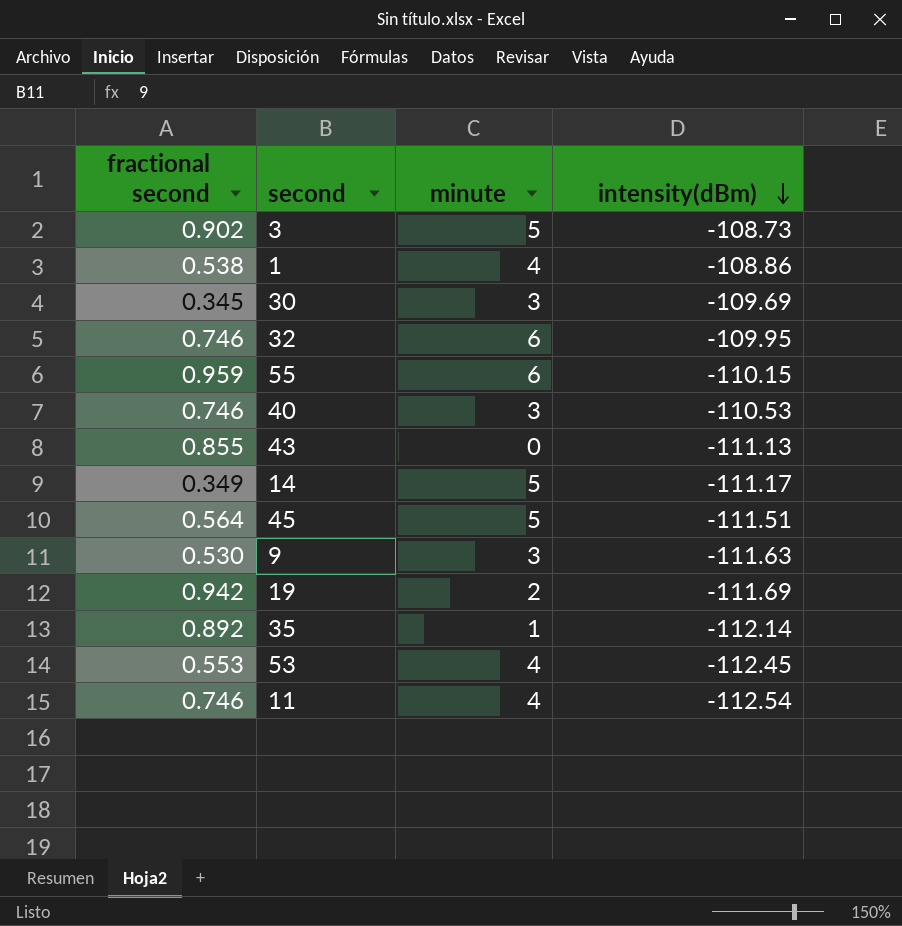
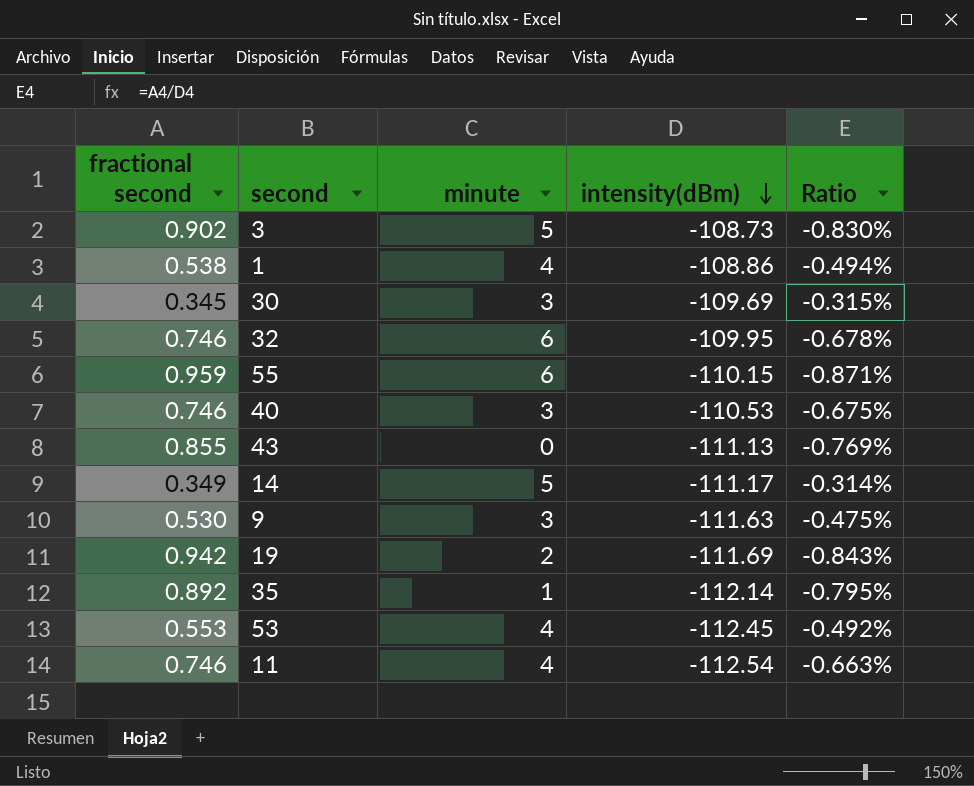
column Ratio | formula: none -> [fractional second] / [intensity(dBm)]
row 45: 0.564 | 5 | -111.51 -> none

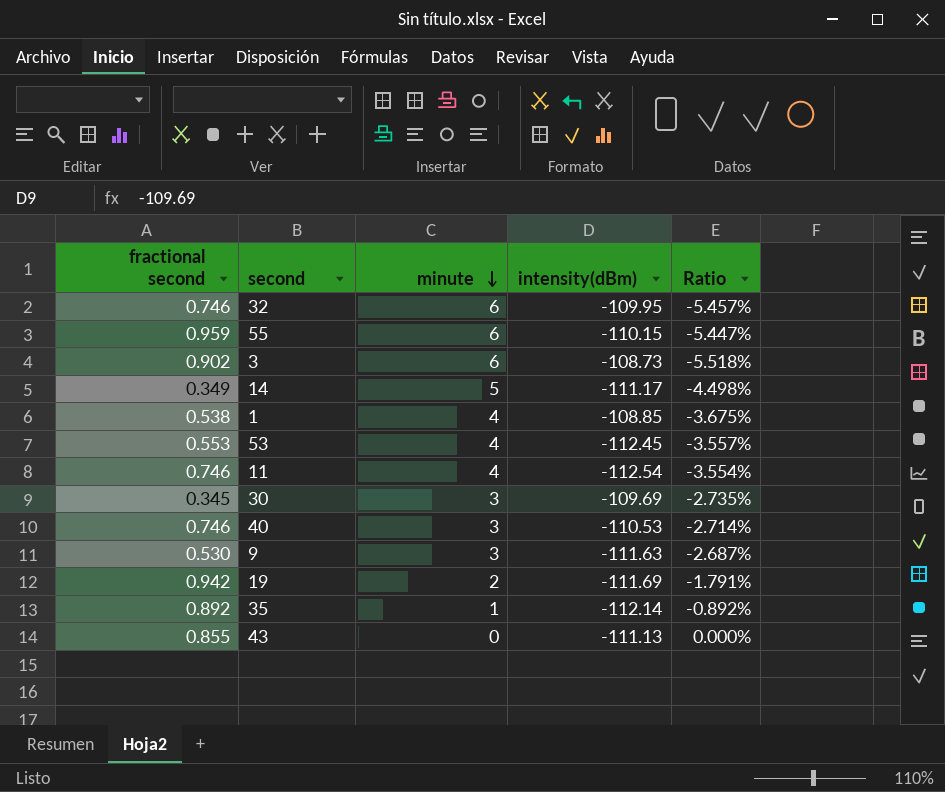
row order: intensity(dBm) descending -> minute descending
column Ratio | formula: [fractional second] / [intensity(dBm)] -> [minute] / [intensity(dBm)]
3 | minute: 5 -> 6
1 | intensity(dBm): -108.86 -> -108.85

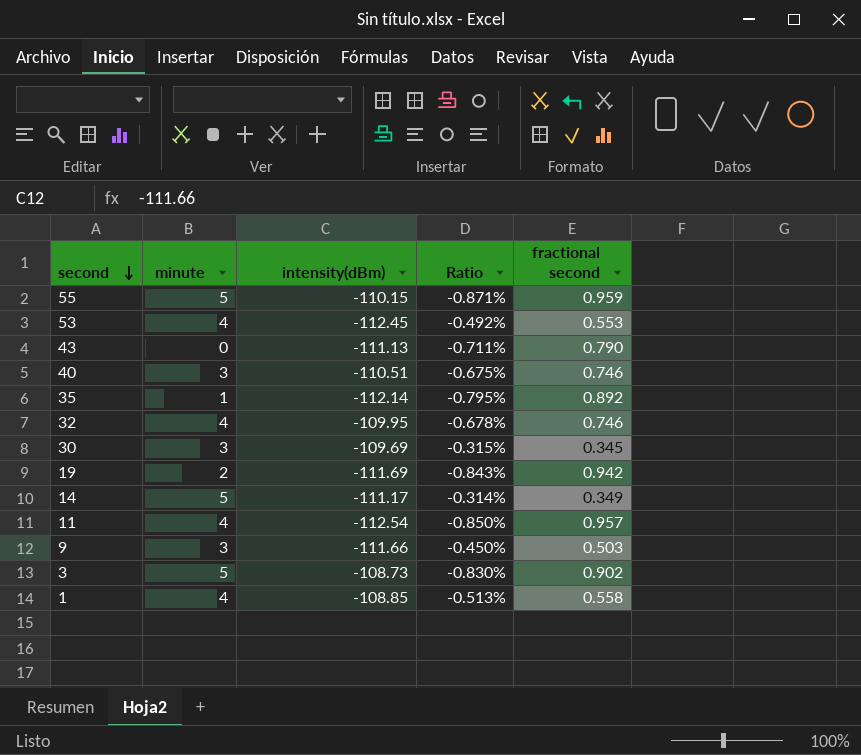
row order: minute descending -> second descending
column Ratio | formula: [minute] / [intensity(dBm)] -> [fractional second] / [intensity(dBm)]
column fractional second | position: 1 -> 5
55 | minute: 6 -> 5
43 | fractional second: 0.855 -> 0.790
40 | intensity(dBm): -110.53 -> -110.51
32 | minute: 6 -> 4
11 | fractional second: 0.746 -> 0.957
9 | intensity(dBm): -111.63 -> -111.66
9 | fractional second: 0.530 -> 0.503
3 | minute: 6 -> 5
1 | fractional second: 0.538 -> 0.558

